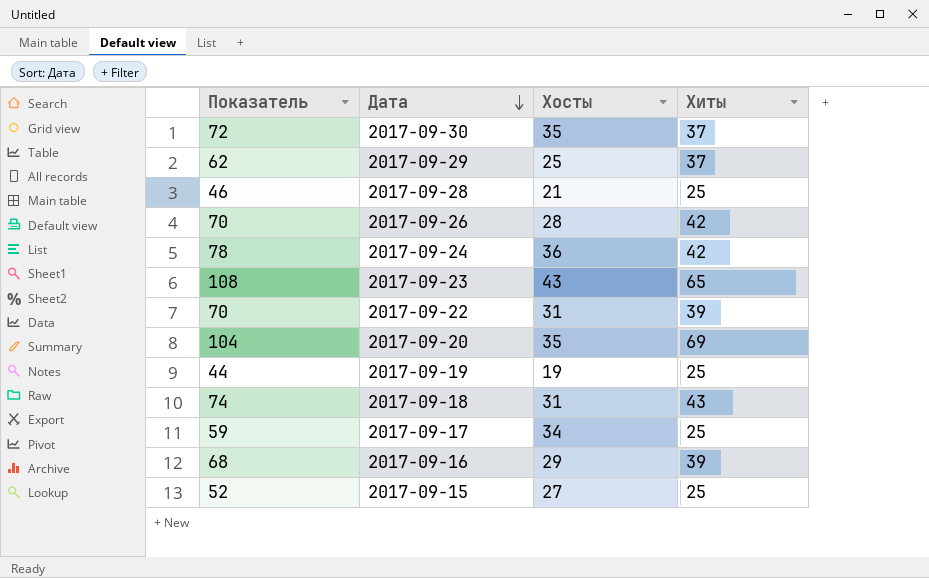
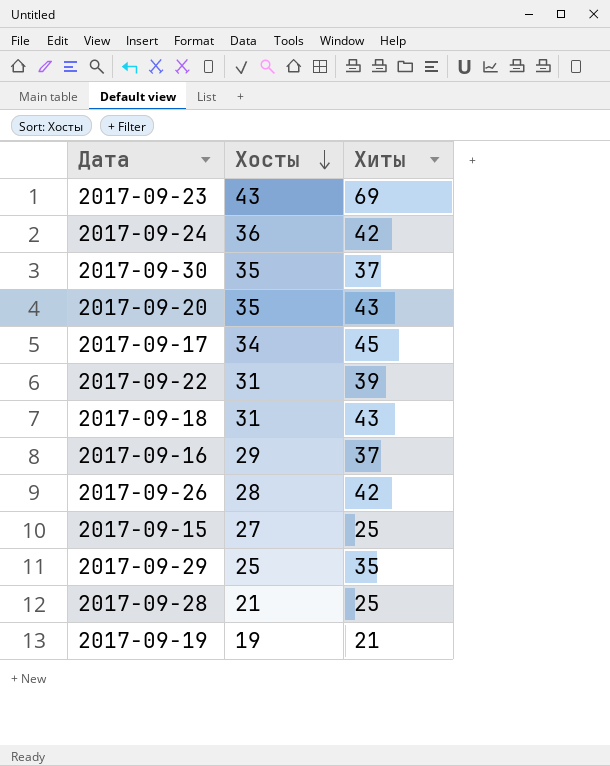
row order: Дата descending -> Хосты descending
column Показатель | formula: [Хосты] + [Хиты] -> none
2017-09-23 | Хиты: 65 -> 69
2017-09-20 | Хиты: 69 -> 43
2017-09-17 | Хиты: 25 -> 45
2017-09-16 | Хиты: 39 -> 37
2017-09-29 | Хиты: 37 -> 35
2017-09-19 | Хиты: 25 -> 21

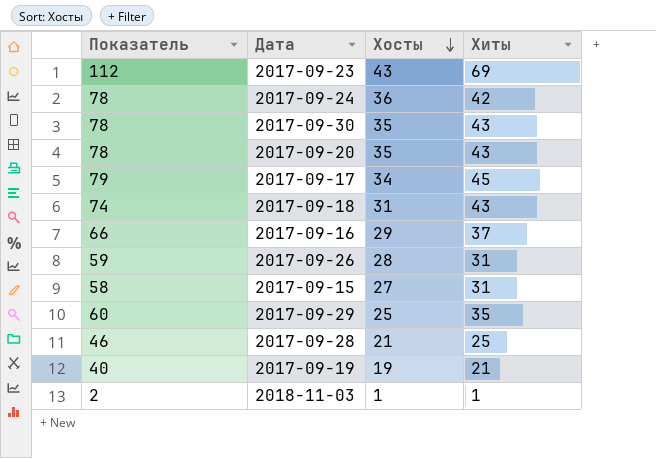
column Показатель | formula: none -> [Хосты] + [Хиты]
row 2017-09-22: 31 | 39 -> none
2017-09-30 | Хиты: 37 -> 43
2017-09-26 | Хиты: 42 -> 31
2017-09-15 | Хиты: 25 -> 31
row 2018-11-03: none -> 2 | 1 | 1

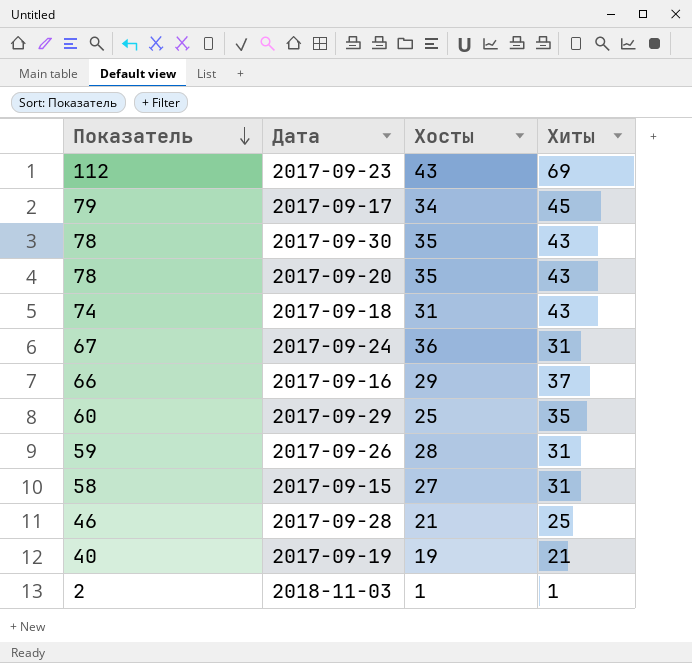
row order: Хосты descending -> Показатель descending
2017-09-24 | Показатель: 78 -> 67
2017-09-24 | Хиты: 42 -> 31

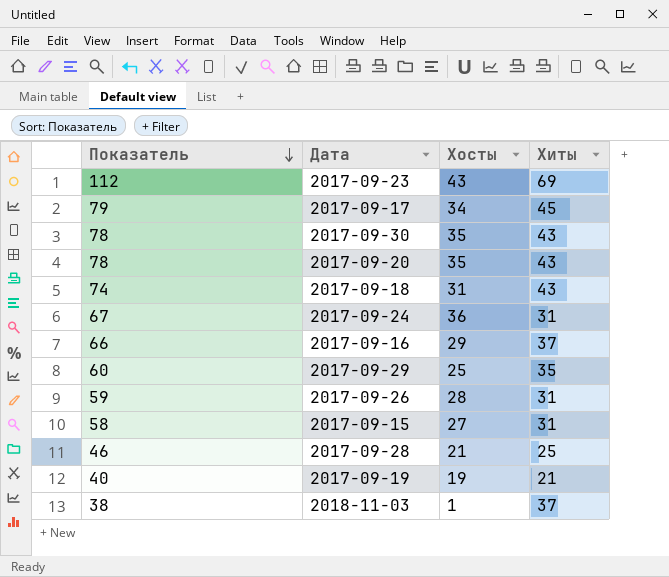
2018-11-03 | Показатель: 2 -> 38
2018-11-03 | Хиты: 1 -> 37

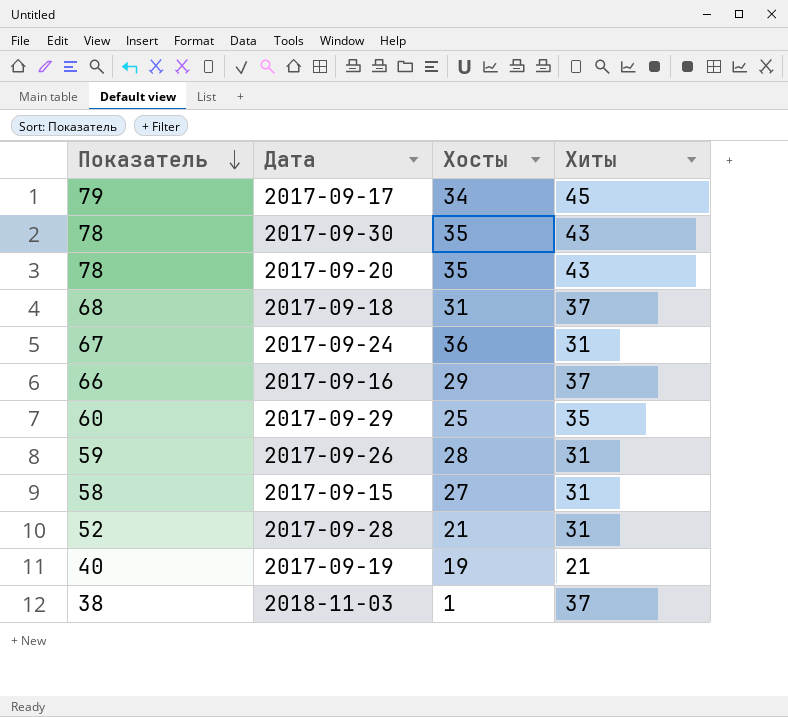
row 2017-09-23: 112 | 43 | 69 -> none
2017-09-18 | Показатель: 74 -> 68
2017-09-18 | Хиты: 43 -> 37
2017-09-28 | Показатель: 46 -> 52
2017-09-28 | Хиты: 25 -> 31

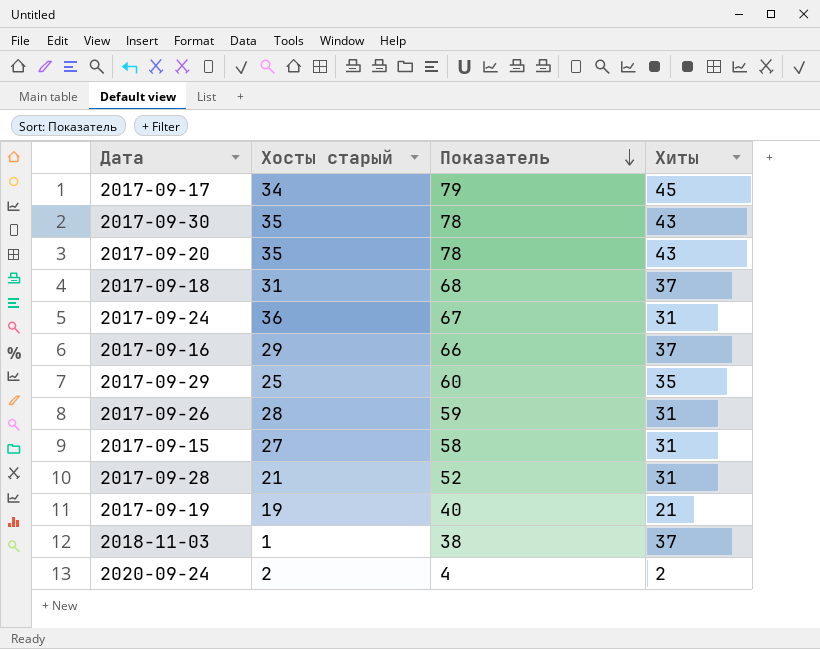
column name: Хосты -> Хосты старый
column Показатель | position: 1 -> 3
row 2020-09-24: none -> 2 | 4 | 2

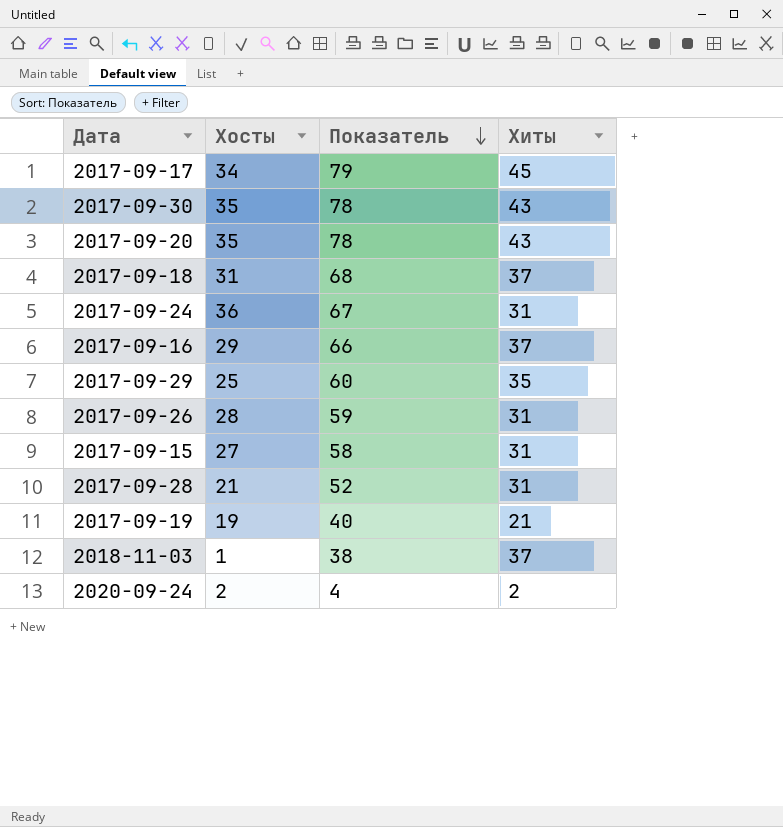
column name: Хосты старый -> Хосты

